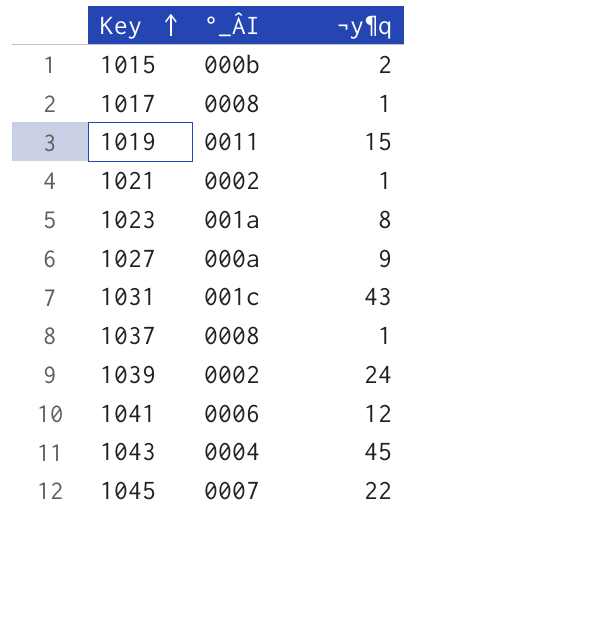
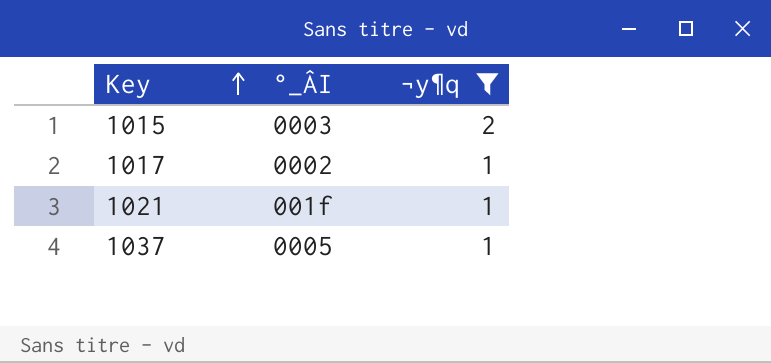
filter: none -> ¬y¶q <= 2
1015 | °_ÂI: 000b -> 0003
1017 | °_ÂI: 0008 -> 0002
1021 | °_ÂI: 0002 -> 001f
1037 | °_ÂI: 0008 -> 0005

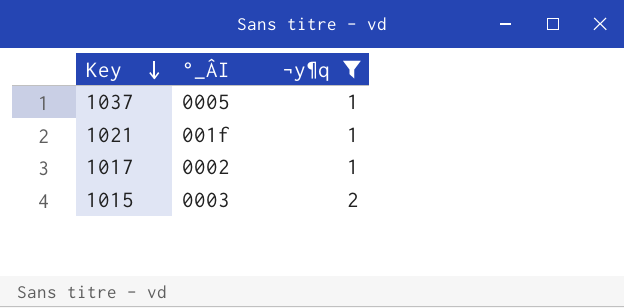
row order: Key ascending -> Key descending

